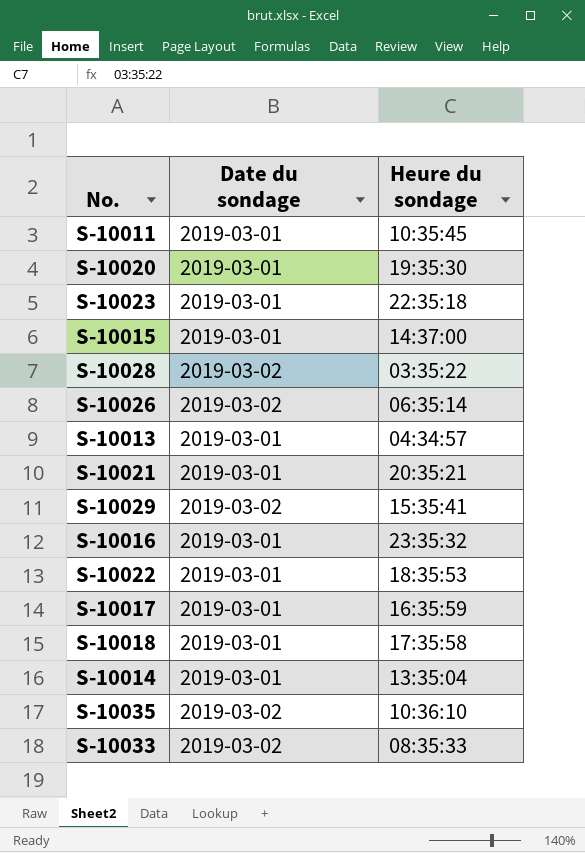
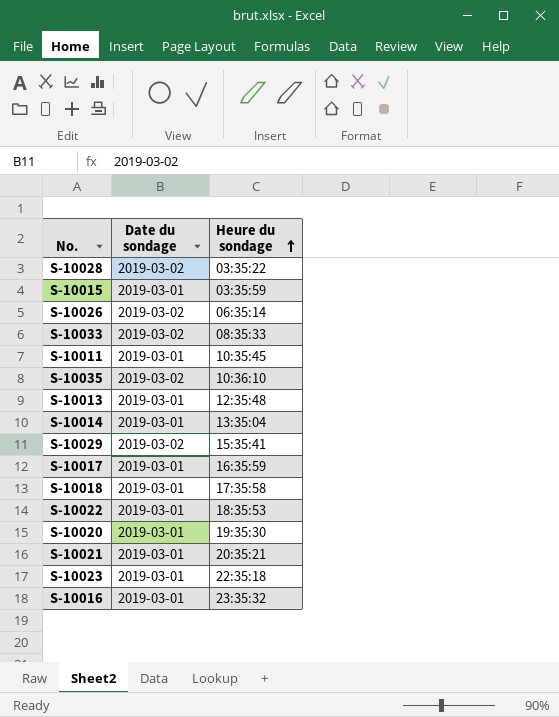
row order: none -> Heure du sondage ascending
S-10015 | Heure du sondage: 14:37:00 -> 03:35:59
S-10013 | Heure du sondage: 04:34:57 -> 12:35:48

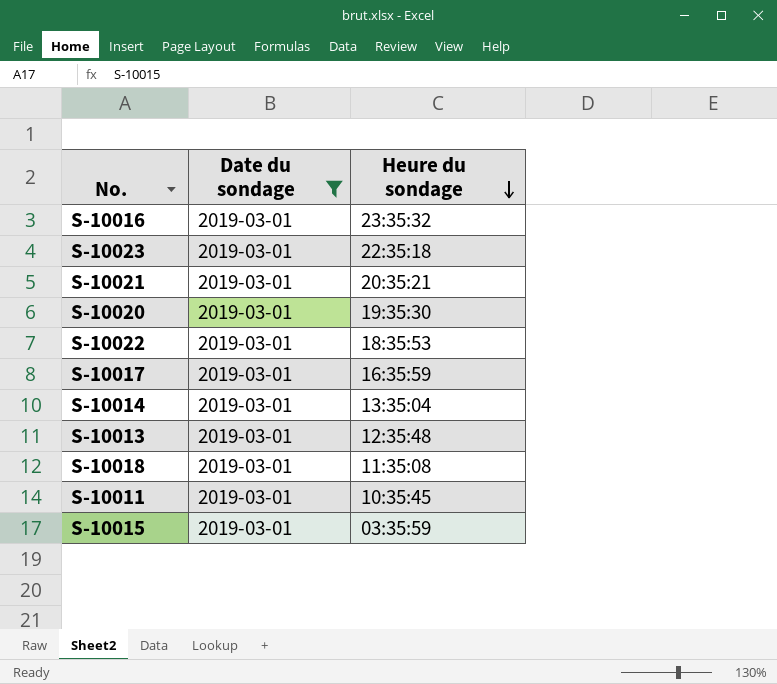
filter: none -> Date du sondage = 2019-03-01
row order: Heure du sondage ascending -> Heure du sondage descending
S-10018 | Heure du sondage: 17:35:58 -> 11:35:08

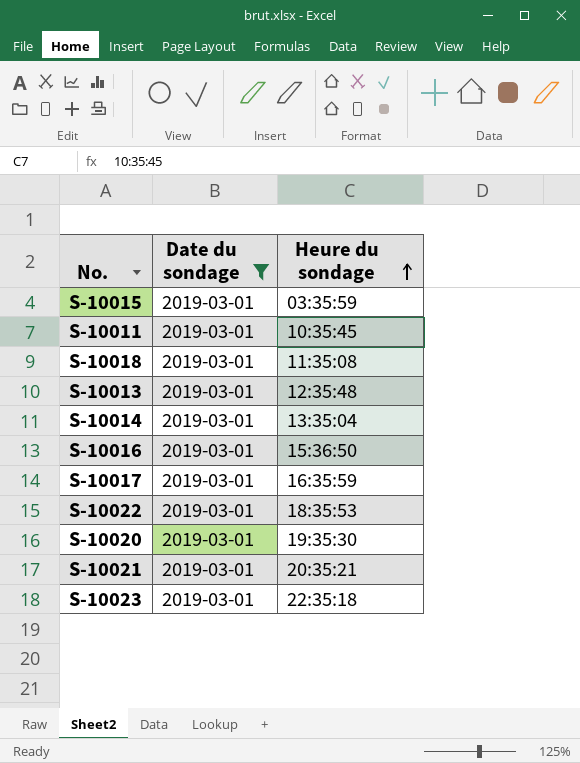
row order: Heure du sondage descending -> Heure du sondage ascending
S-10016 | Heure du sondage: 23:35:32 -> 15:36:50

